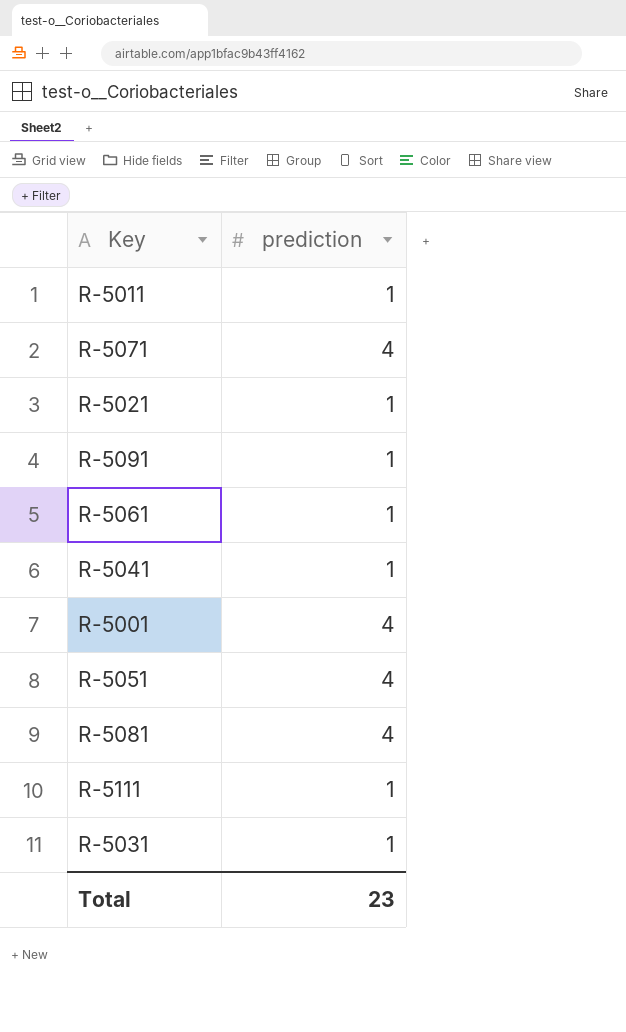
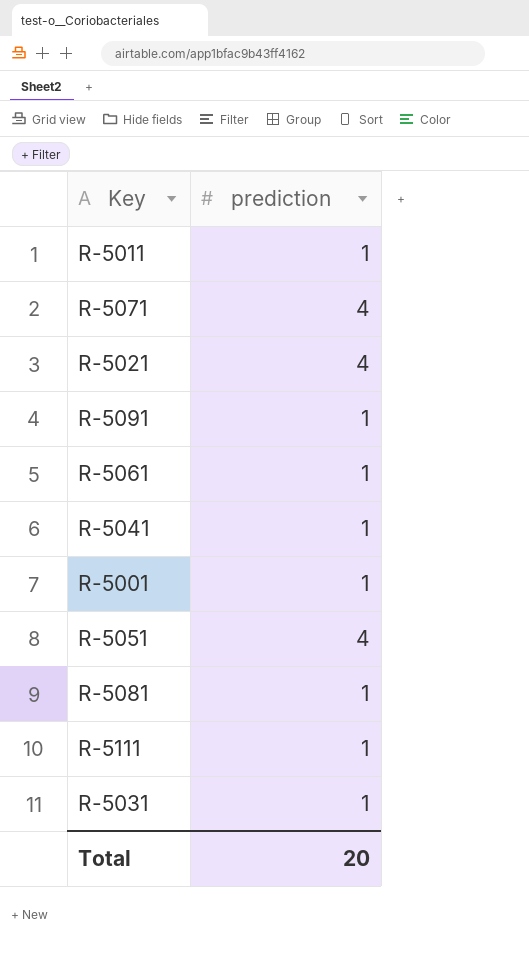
R-5021 | prediction: 1 -> 4
R-5001 | prediction: 4 -> 1
R-5081 | prediction: 4 -> 1
Total | prediction: 23 -> 20

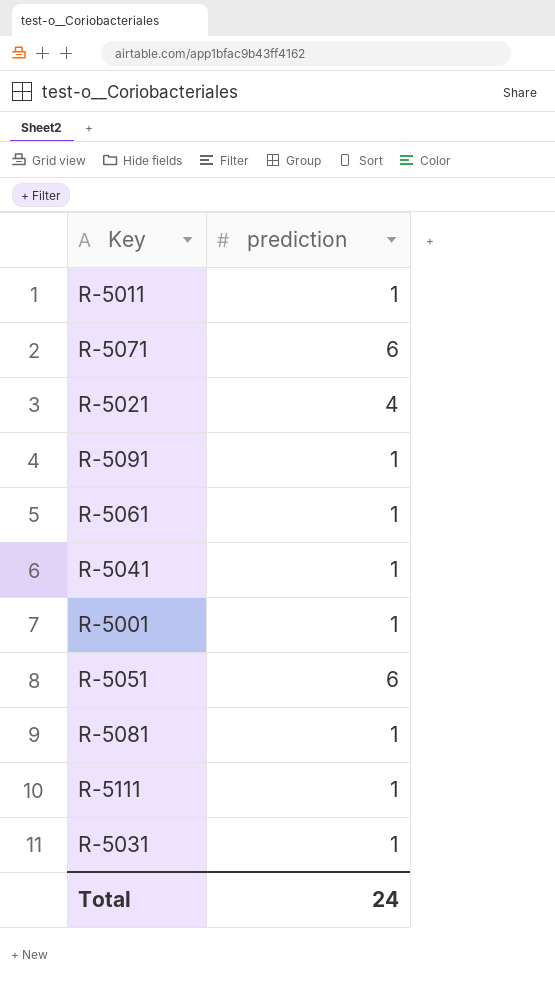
R-5071 | prediction: 4 -> 6
R-5051 | prediction: 4 -> 6
Total | prediction: 20 -> 24

